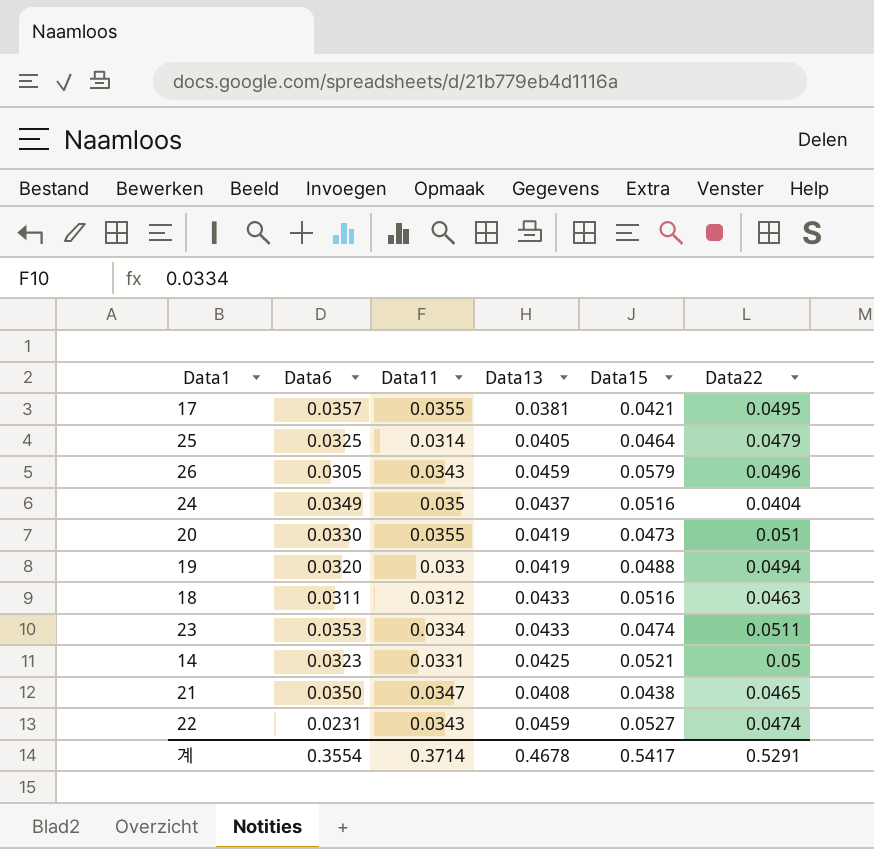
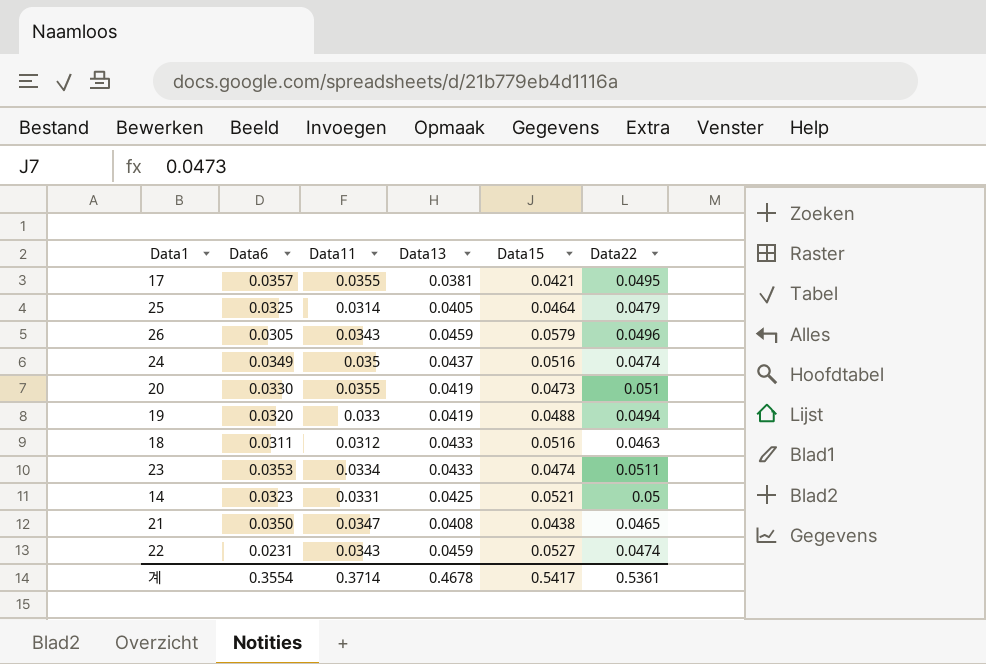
24 | Data22: 0.0404 -> 0.0474
계 | Data22: 0.5291 -> 0.5361

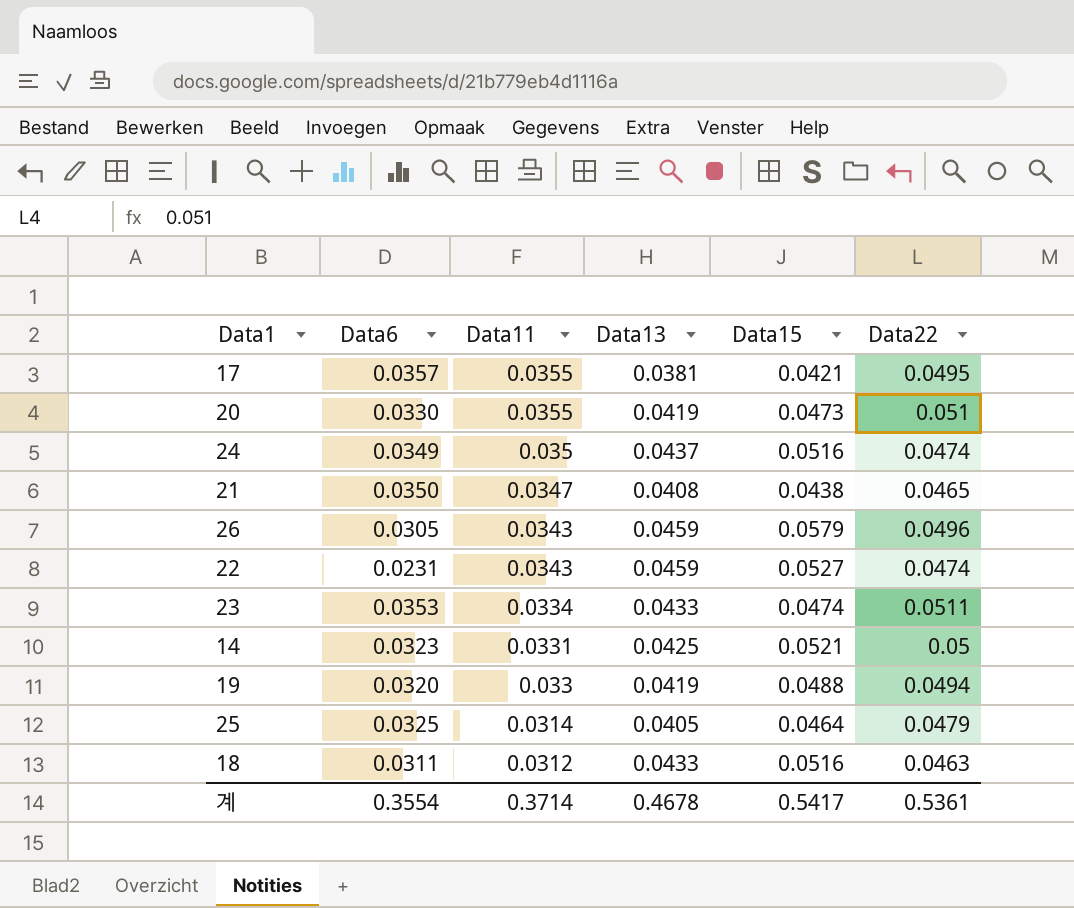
row order: none -> Data11 descending

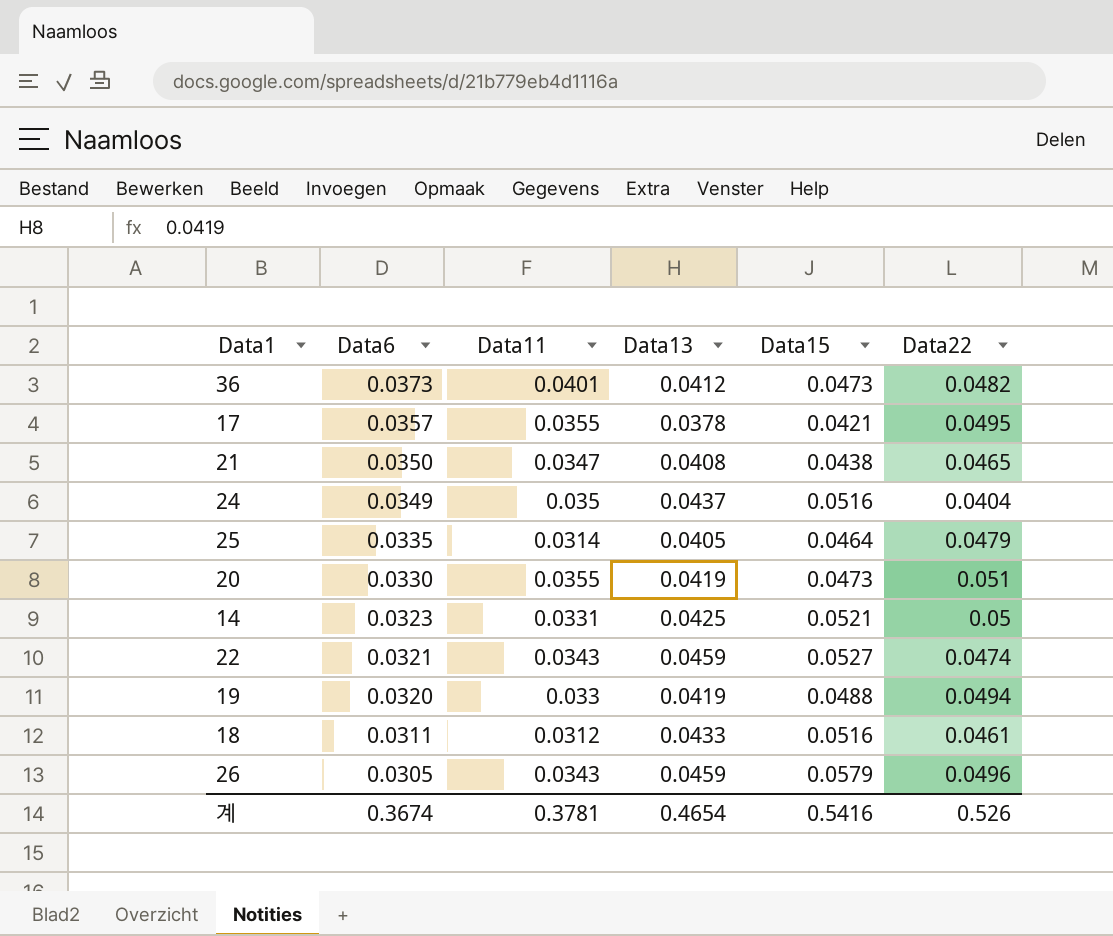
row order: Data11 descending -> Data6 descending
row 23: 0.0353 | 0.0334 | 0.0433 | 0.0474 | 0.0511 -> none
row 36: none -> 0.0373 | 0.0401 | 0.0412 | 0.0473 | 0.0482
17 | Data13: 0.0381 -> 0.0378
24 | Data22: 0.0474 -> 0.0404
25 | Data6: 0.0325 -> 0.0335
22 | Data6: 0.0231 -> 0.0321
18 | Data22: 0.0463 -> 0.0461
계 | Data6: 0.3554 -> 0.3674
계 | Data11: 0.3714 -> 0.3781
계 | Data13: 0.4678 -> 0.4654
계 | Data15: 0.5417 -> 0.5416
계 | Data22: 0.5361 -> 0.526

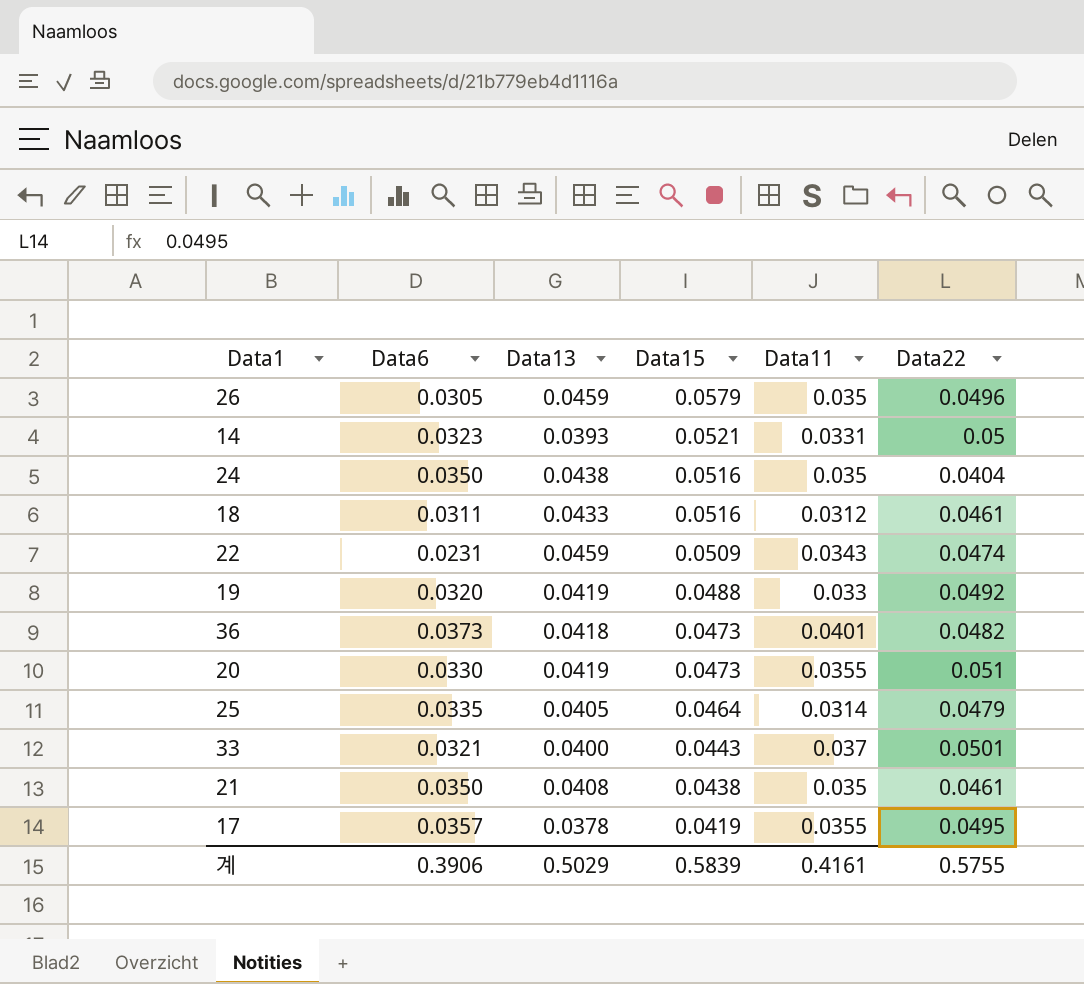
row order: Data6 descending -> Data15 descending
column Data11 | position: 3 -> 5
26 | Data11: 0.0343 -> 0.035
14 | Data13: 0.0425 -> 0.0393
24 | Data6: 0.0349 -> 0.0350
24 | Data13: 0.0437 -> 0.0438
22 | Data6: 0.0321 -> 0.0231
22 | Data15: 0.0527 -> 0.0509
19 | Data22: 0.0494 -> 0.0492
36 | Data13: 0.0412 -> 0.0418
row 33: none -> 0.0321 | 0.0400 | 0.0443 | 0.037 | 0.0501
21 | Data11: 0.0347 -> 0.035
21 | Data22: 0.0465 -> 0.0461
17 | Data15: 0.0421 -> 0.0419
계 | Data6: 0.3674 -> 0.3906
계 | Data13: 0.4654 -> 0.5029
계 | Data15: 0.5416 -> 0.5839
계 | Data11: 0.3781 -> 0.4161
계 | Data22: 0.526 -> 0.5755

